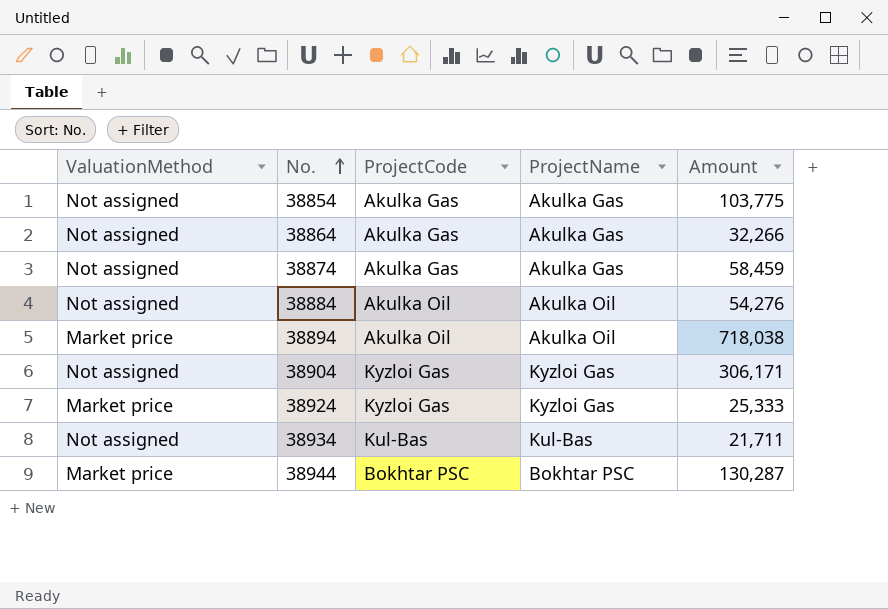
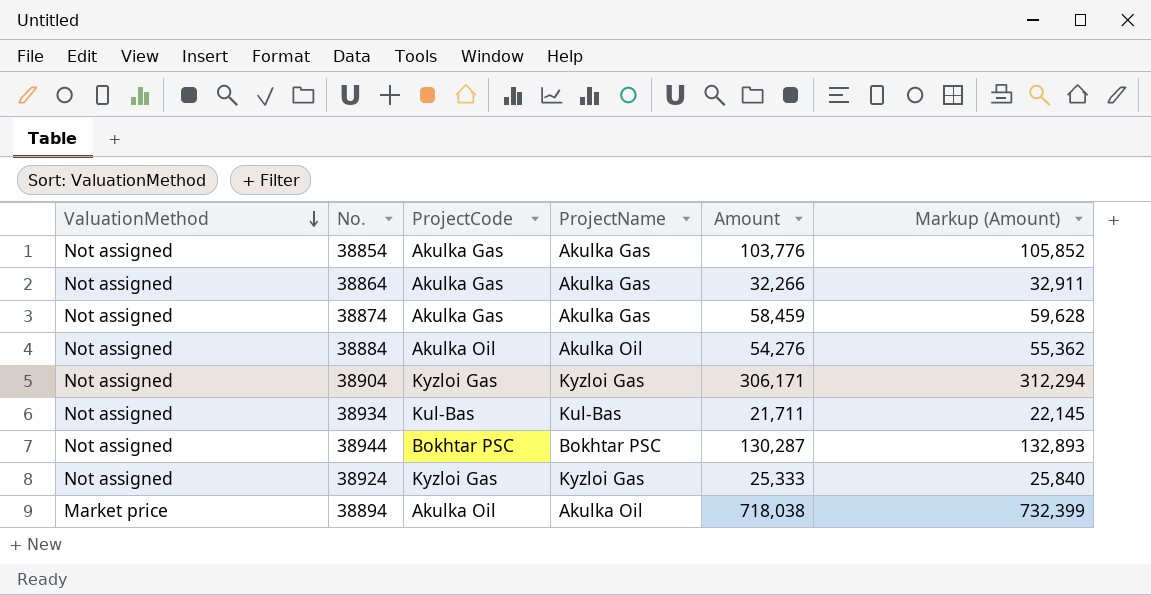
row order: No. ascending -> ValuationMethod descending
column Markup (Amount) | formula: none -> [Amount] * 1.02
38854 | Amount: 103,775 -> 103,776
38944 | ValuationMethod: Market price -> Not assigned
38924 | ValuationMethod: Market price -> Not assigned

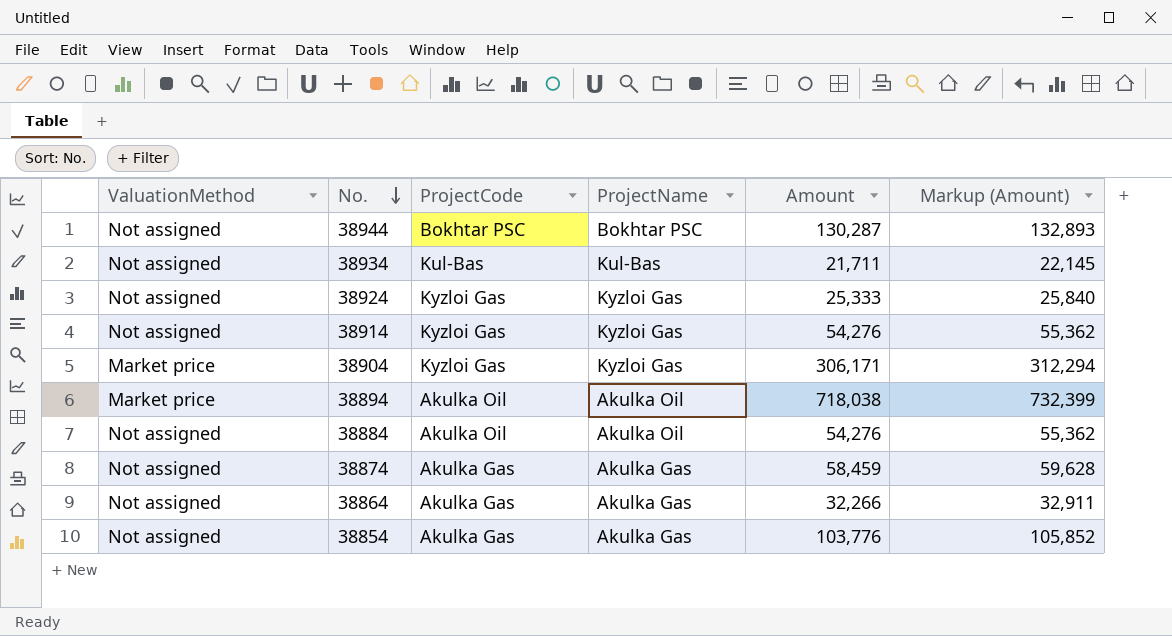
row order: ValuationMethod descending -> No. descending
row 38914: none -> Not assigned | Kyzloi Gas | Kyzloi Gas | 54,276 | 55,362
38904 | ValuationMethod: Not assigned -> Market price

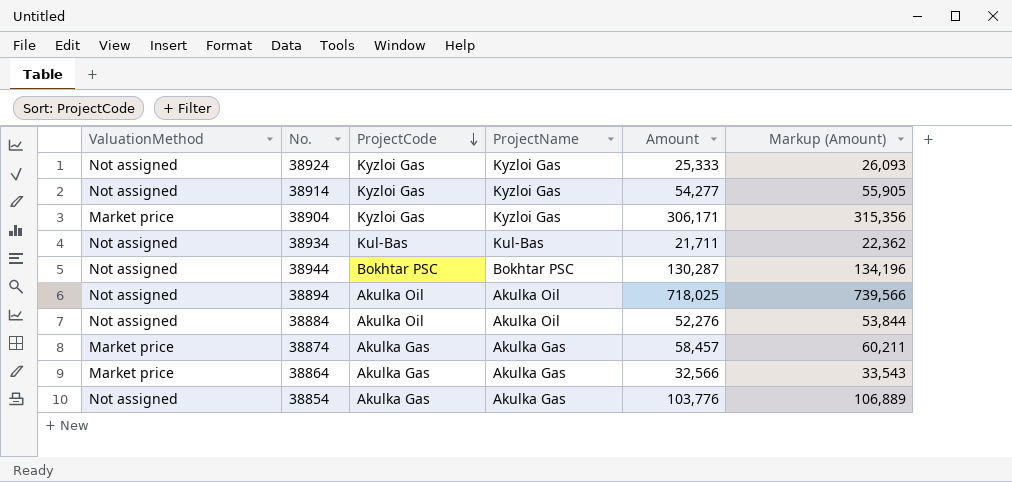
row order: No. descending -> ProjectCode descending
column Markup (Amount) | formula: [Amount] * 1.02 -> [Amount] * 1.03
38914 | Amount: 54,276 -> 54,277
38894 | ValuationMethod: Market price -> Not assigned
38894 | Amount: 718,038 -> 718,025
38884 | Amount: 54,276 -> 52,276
38874 | ValuationMethod: Not assigned -> Market price
38874 | Amount: 58,459 -> 58,457
38864 | ValuationMethod: Not assigned -> Market price
38864 | Amount: 32,266 -> 32,566

